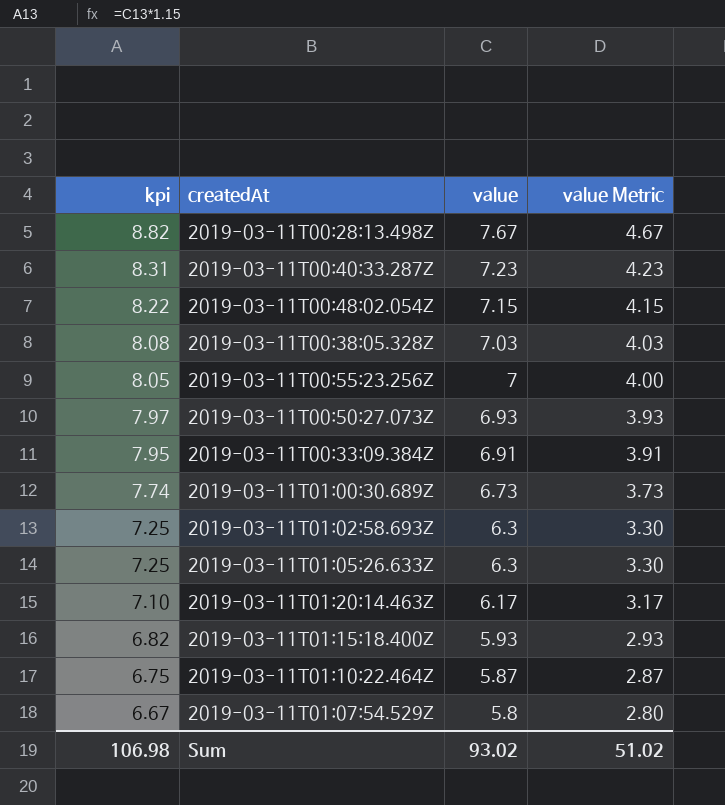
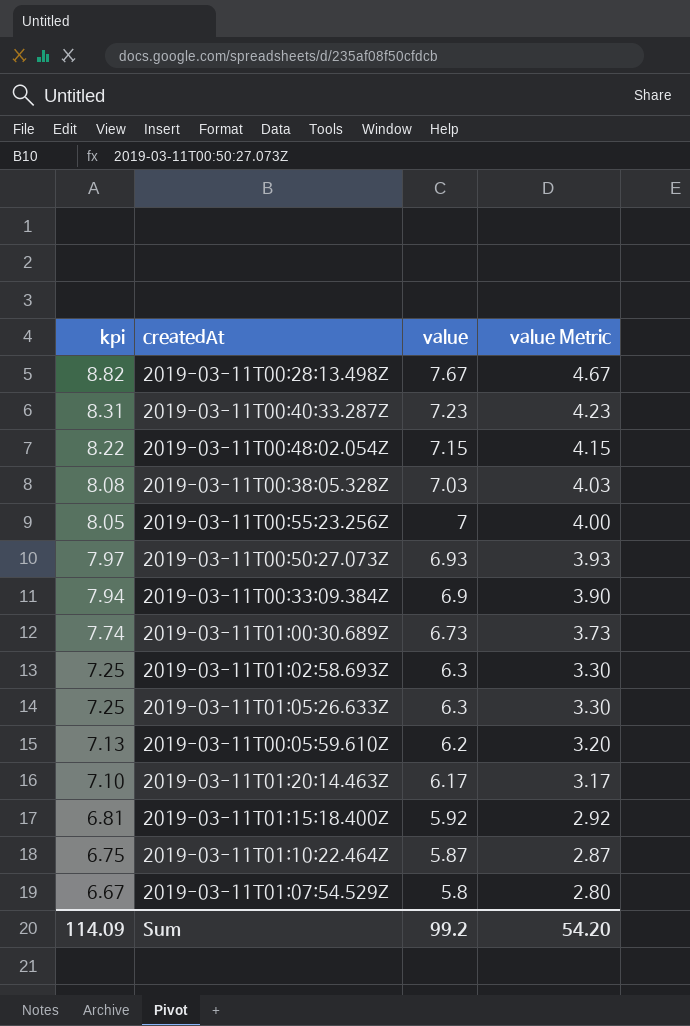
2019-03-11T00:33:09.384Z | kpi: 7.95 -> 7.94
2019-03-11T00:33:09.384Z | value: 6.91 -> 6.9
2019-03-11T00:33:09.384Z | value Metric: 3.91 -> 3.90
row 2019-03-11T00:05:59.610Z: none -> 7.13 | 6.2 | 3.20
2019-03-11T01:15:18.400Z | kpi: 6.82 -> 6.81
2019-03-11T01:15:18.400Z | value: 5.93 -> 5.92
2019-03-11T01:15:18.400Z | value Metric: 2.93 -> 2.92
Sum | kpi: 106.98 -> 114.09
Sum | value: 93.02 -> 99.2
Sum | value Metric: 51.02 -> 54.20

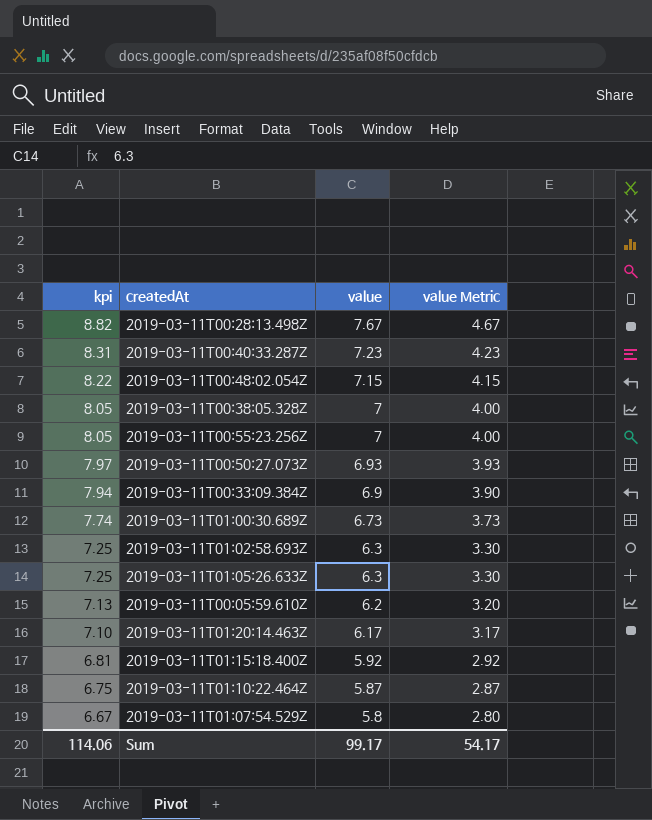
2019-03-11T00:38:05.328Z | kpi: 8.08 -> 8.05
2019-03-11T00:38:05.328Z | value: 7.03 -> 7
2019-03-11T00:38:05.328Z | value Metric: 4.03 -> 4.00
Sum | kpi: 114.09 -> 114.06
Sum | value: 99.2 -> 99.17
Sum | value Metric: 54.20 -> 54.17

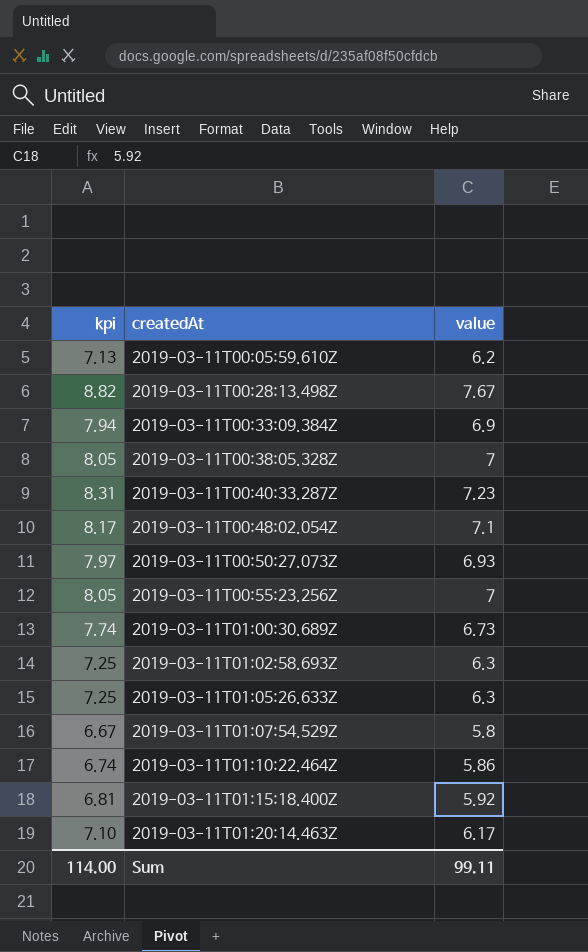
row order: kpi descending -> createdAt ascending
column value Metric | formula: [value] - 3 -> none
2019-03-11T00:48:02.054Z | kpi: 8.22 -> 8.17
2019-03-11T00:48:02.054Z | value: 7.15 -> 7.1
2019-03-11T01:10:22.464Z | kpi: 6.75 -> 6.74
2019-03-11T01:10:22.464Z | value: 5.87 -> 5.86
Sum | kpi: 114.06 -> 114.00
Sum | value: 99.17 -> 99.11

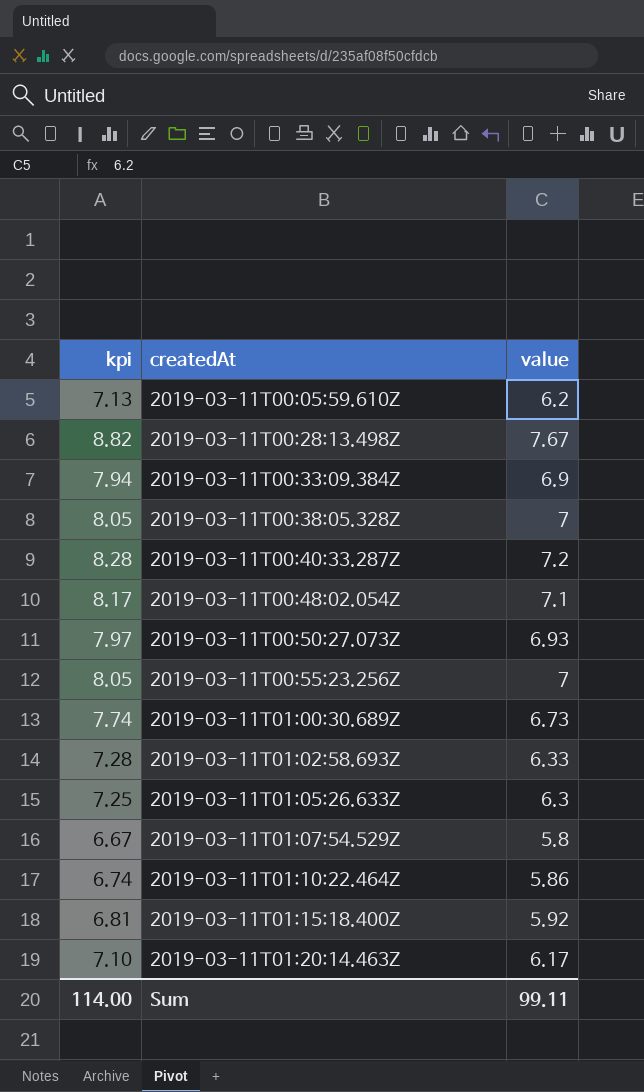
2019-03-11T00:40:33.287Z | kpi: 8.31 -> 8.28
2019-03-11T00:40:33.287Z | value: 7.23 -> 7.2
2019-03-11T01:02:58.693Z | kpi: 7.25 -> 7.28
2019-03-11T01:02:58.693Z | value: 6.3 -> 6.33

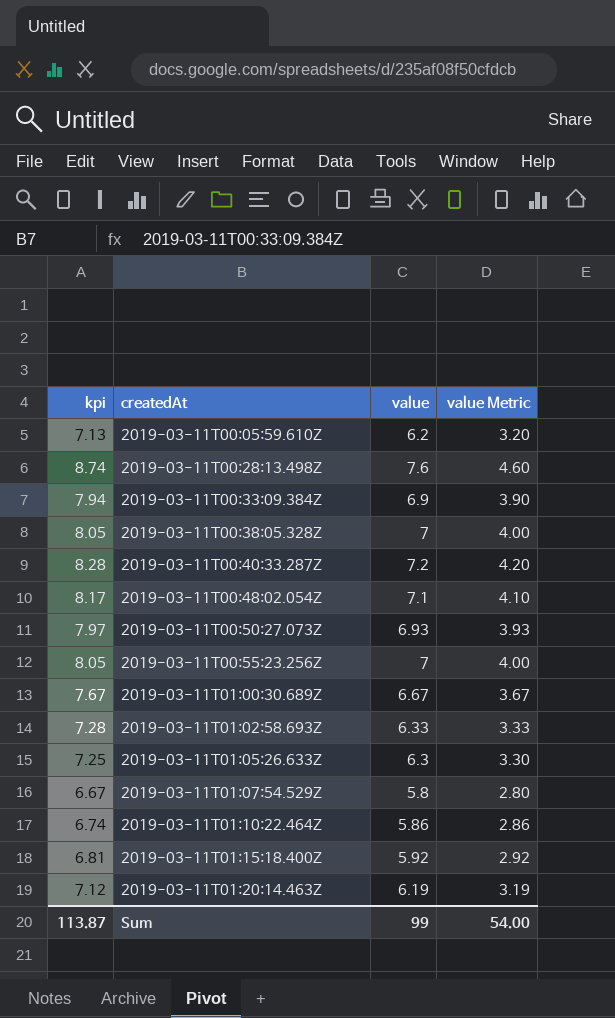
column value Metric | formula: none -> [value] - 3
2019-03-11T00:28:13.498Z | kpi: 8.82 -> 8.74
2019-03-11T00:28:13.498Z | value: 7.67 -> 7.6
2019-03-11T01:00:30.689Z | kpi: 7.74 -> 7.67
2019-03-11T01:00:30.689Z | value: 6.73 -> 6.67
2019-03-11T01:20:14.463Z | kpi: 7.10 -> 7.12
2019-03-11T01:20:14.463Z | value: 6.17 -> 6.19
Sum | kpi: 114.00 -> 113.87
Sum | value: 99.11 -> 99

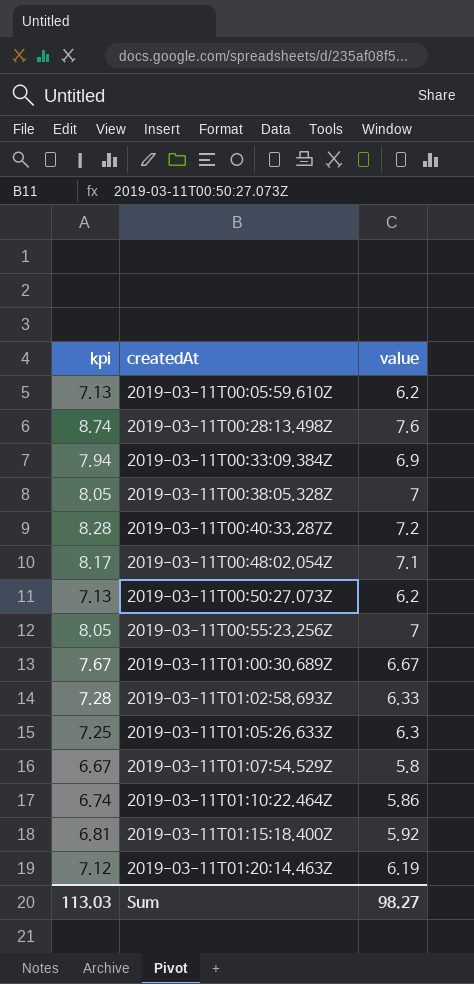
column value Metric | formula: [value] - 3 -> none
2019-03-11T00:50:27.073Z | kpi: 7.97 -> 7.13
2019-03-11T00:50:27.073Z | value: 6.93 -> 6.2
Sum | kpi: 113.87 -> 113.03
Sum | value: 99 -> 98.27

